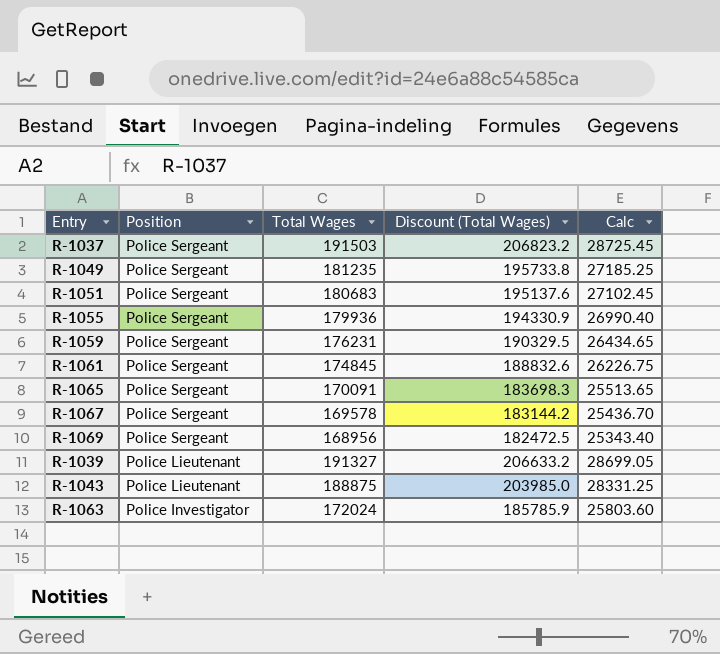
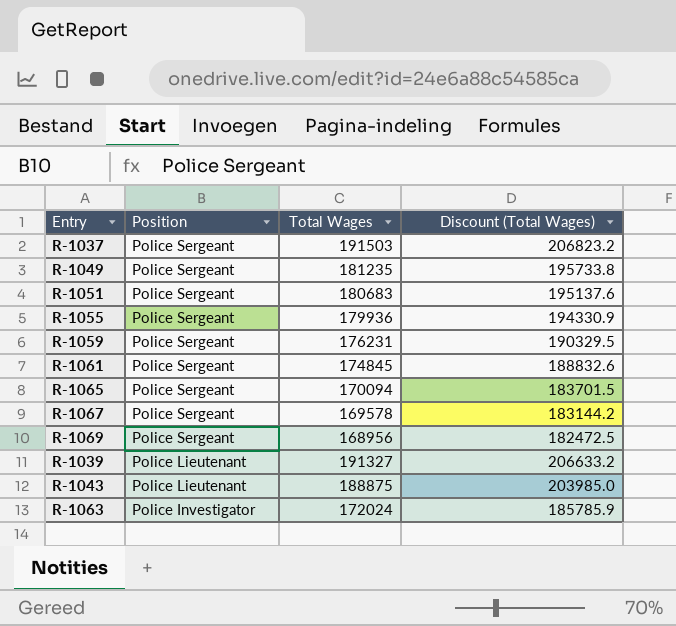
column Calc | formula: [Total Wages] * 0.15 -> none
R-1065 | Total Wages: 170091 -> 170094
R-1065 | Discount (Total Wages): 183698.3 -> 183701.5

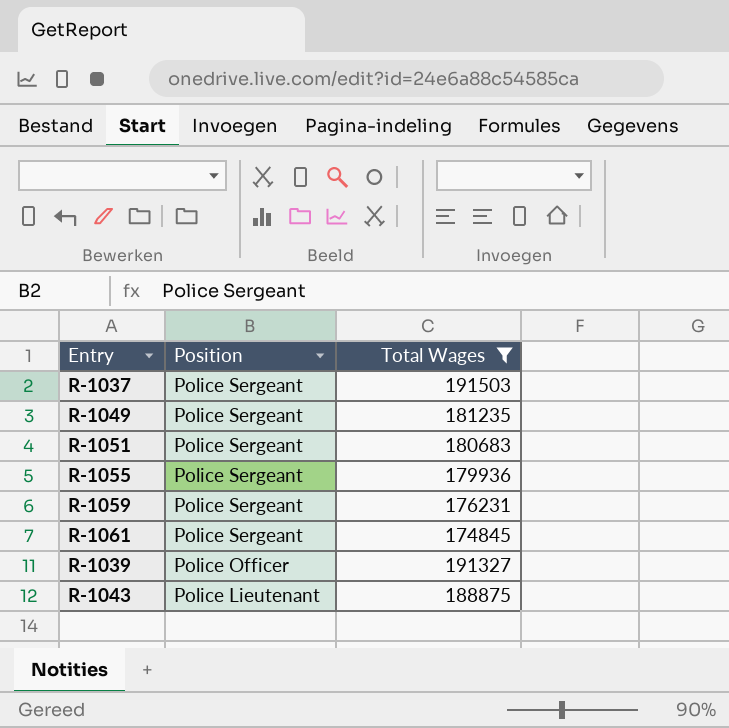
filter: none -> Total Wages >= 174845
column Discount (Total Wages) | formula: [Total Wages] * 1.08 -> none
R-1039 | Position: Police Lieutenant -> Police Officer

